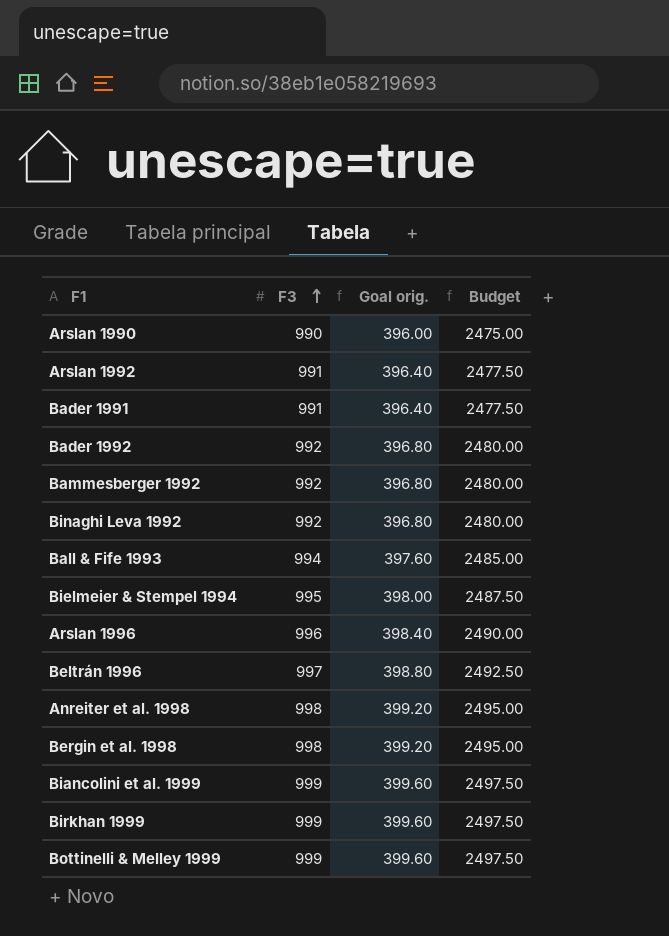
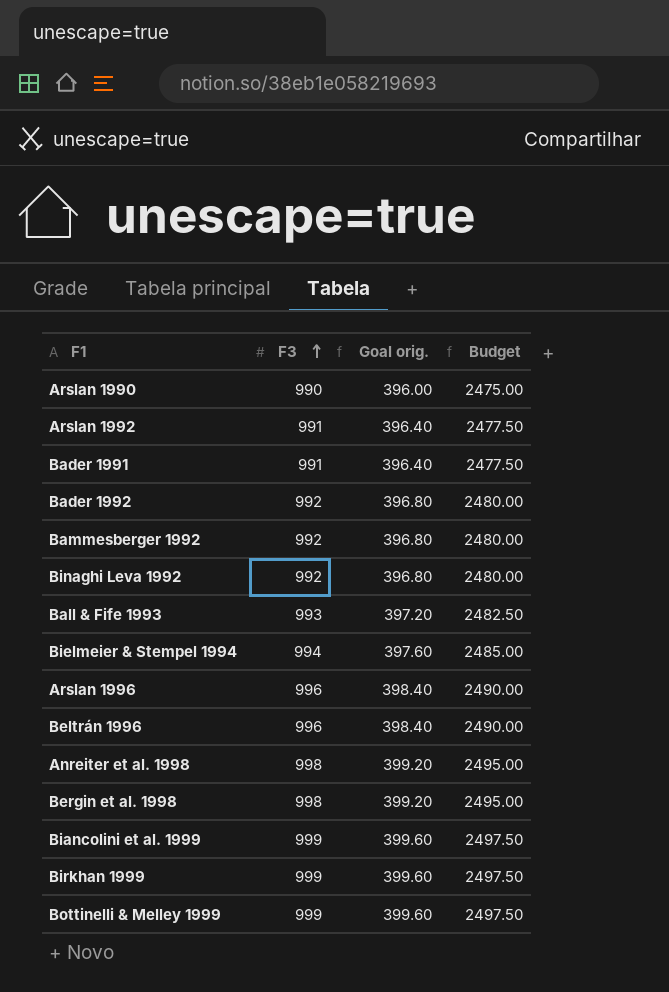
Ball & Fife 1993 | F3: 994 -> 993
Ball & Fife 1993 | Goal orig.: 397.60 -> 397.20
Ball & Fife 1993 | Budget: 2485.00 -> 2482.50
Bielmeier & Stempel 1994 | F3: 995 -> 994
Bielmeier & Stempel 1994 | Goal orig.: 398.00 -> 397.60
Bielmeier & Stempel 1994 | Budget: 2487.50 -> 2485.00
Beltrán 1996 | F3: 997 -> 996
Beltrán 1996 | Goal orig.: 398.80 -> 398.40
Beltrán 1996 | Budget: 2492.50 -> 2490.00

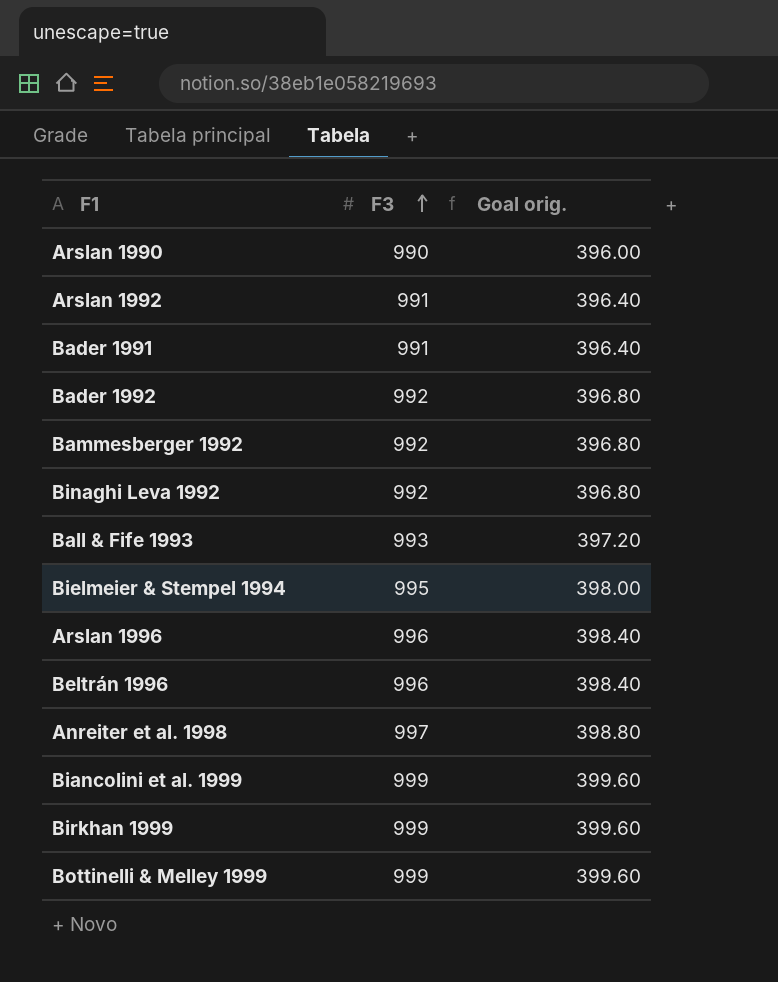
column Budget | formula: [F3] * 2.5 -> none
row Bergin et al. 1998: 998 | 399.20 | 2495.00 -> none
Bielmeier & Stempel 1994 | F3: 994 -> 995
Bielmeier & Stempel 1994 | Goal orig.: 397.60 -> 398.00
Anreiter et al. 1998 | F3: 998 -> 997
Anreiter et al. 1998 | Goal orig.: 399.20 -> 398.80

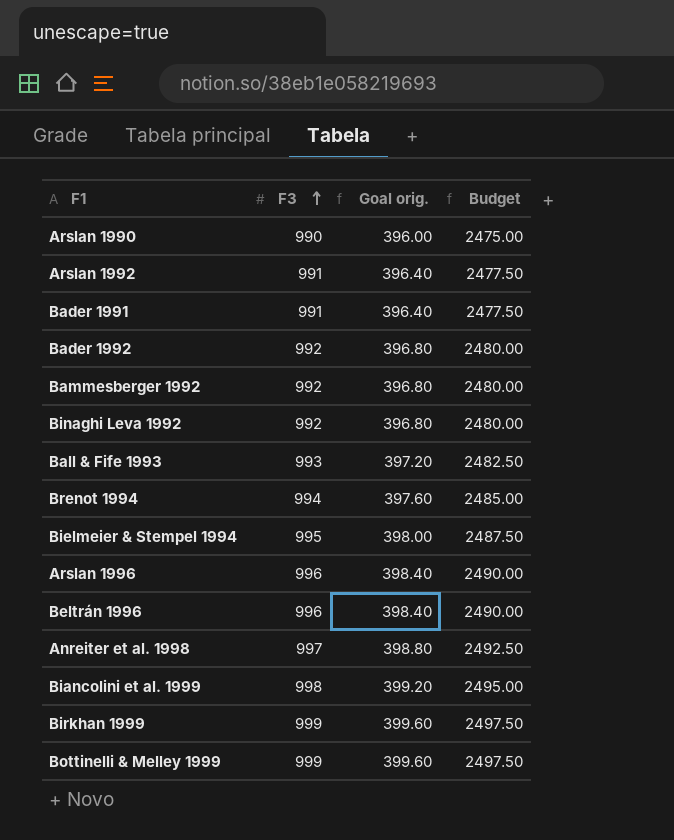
column Budget | formula: none -> [F3] * 2.5
row Brenot 1994: none -> 994 | 397.60 | 2485.00
Biancolini et al. 1999 | F3: 999 -> 998
Biancolini et al. 1999 | Goal orig.: 399.60 -> 399.20

